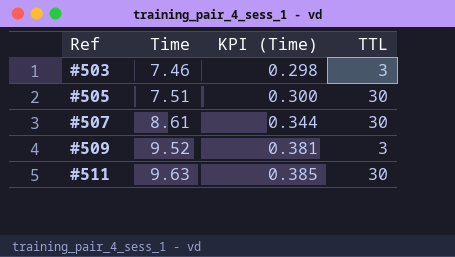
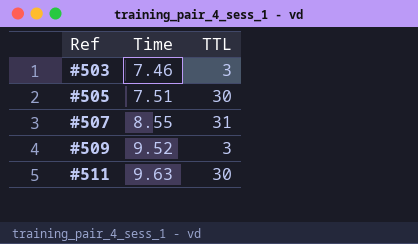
column KPI (Time) | formula: [Time] * 0.04 -> none
#507 | Time: 8.61 -> 8.55
#507 | TTL: 30 -> 31

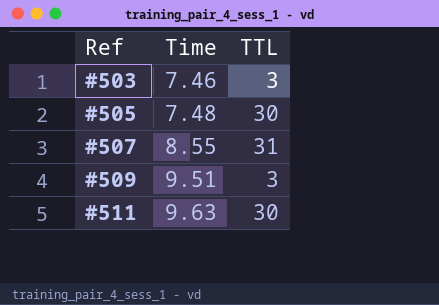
#505 | Time: 7.51 -> 7.48
#509 | Time: 9.52 -> 9.51

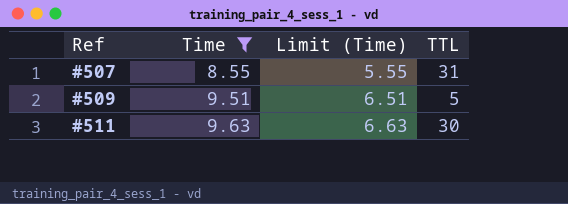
filter: none -> Time >= 8.55
column Limit (Time) | formula: none -> [Time] - 3
#509 | TTL: 3 -> 5

